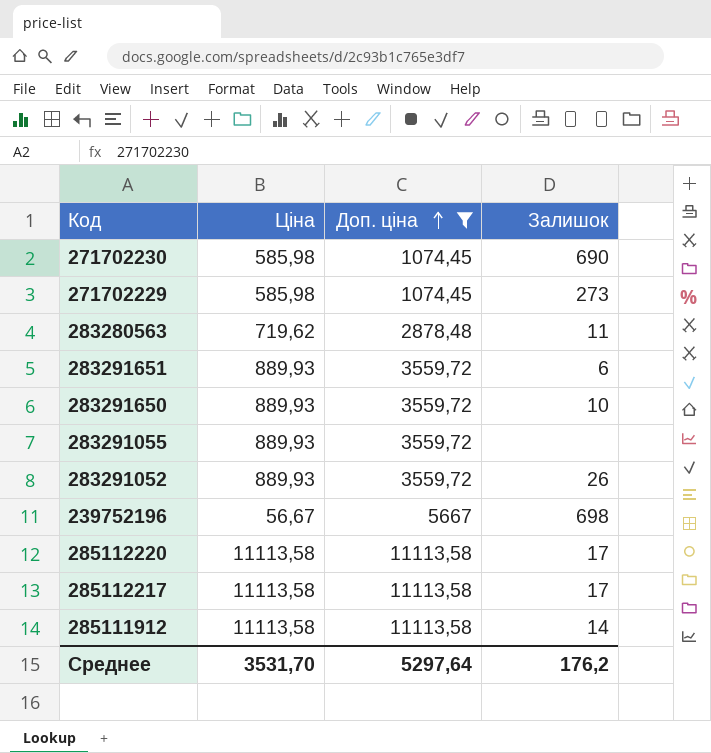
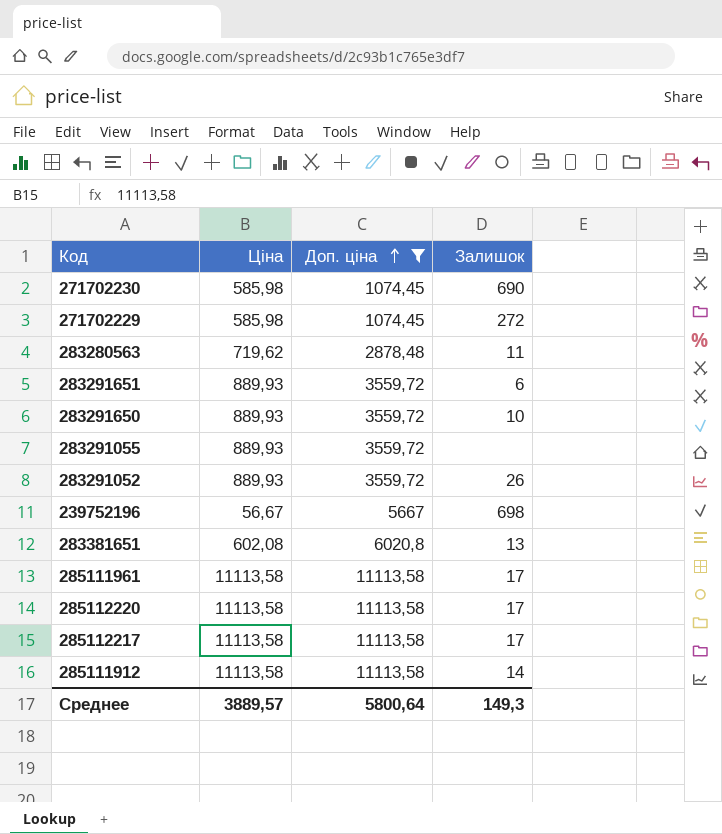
271702229 | Залишок: 273 -> 272
row 283381651: none -> 602,08 | 6020,8 | 13
row 285111961: none -> 11113,58 | 11113,58 | 17
Среднее | Ціна: 3531,70 -> 3889,57
Среднее | Доп. ціна: 5297,64 -> 5800,64
Среднее | Залишок: 176,2 -> 149,3

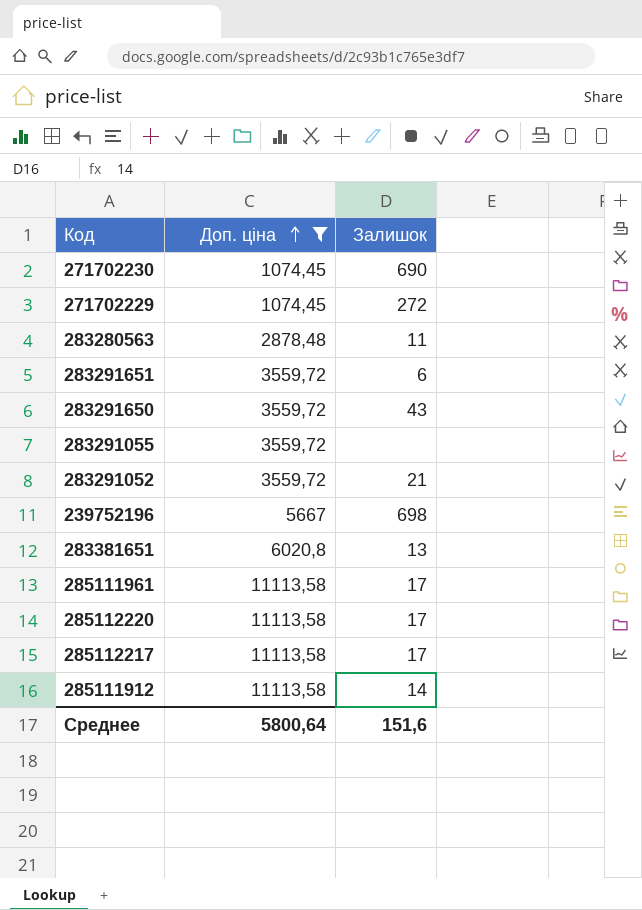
column Ціна | position: 2 -> none
283291650 | Залишок: 10 -> 43
283291052 | Залишок: 26 -> 21
Среднее | Залишок: 149,3 -> 151,6

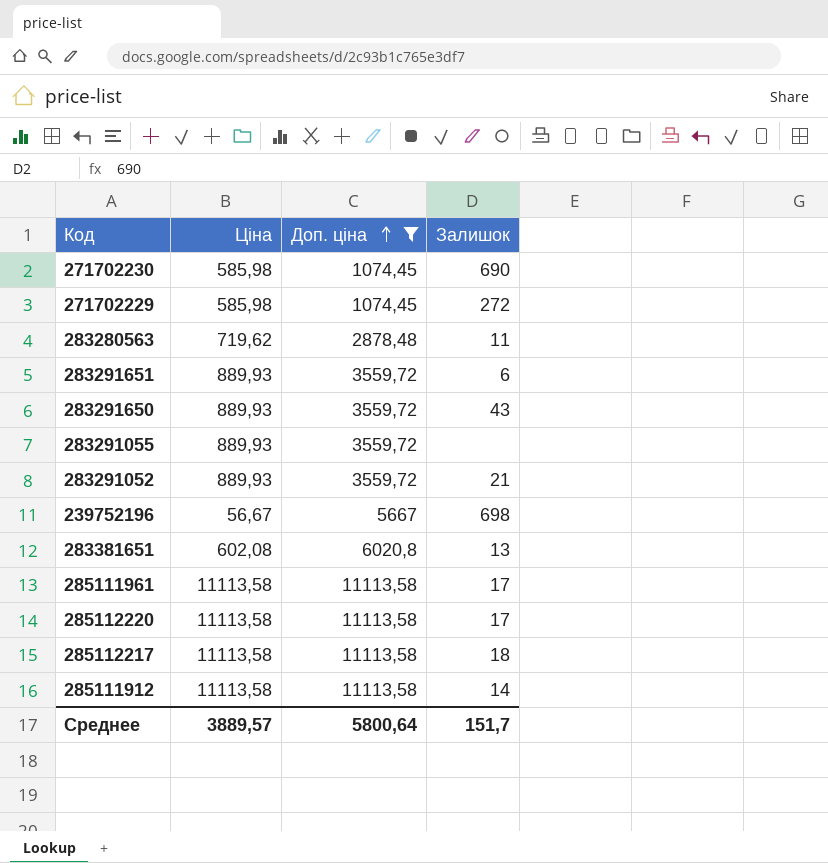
column Ціна | position: none -> 2
285112217 | Залишок: 17 -> 18
Среднее | Залишок: 151,6 -> 151,7

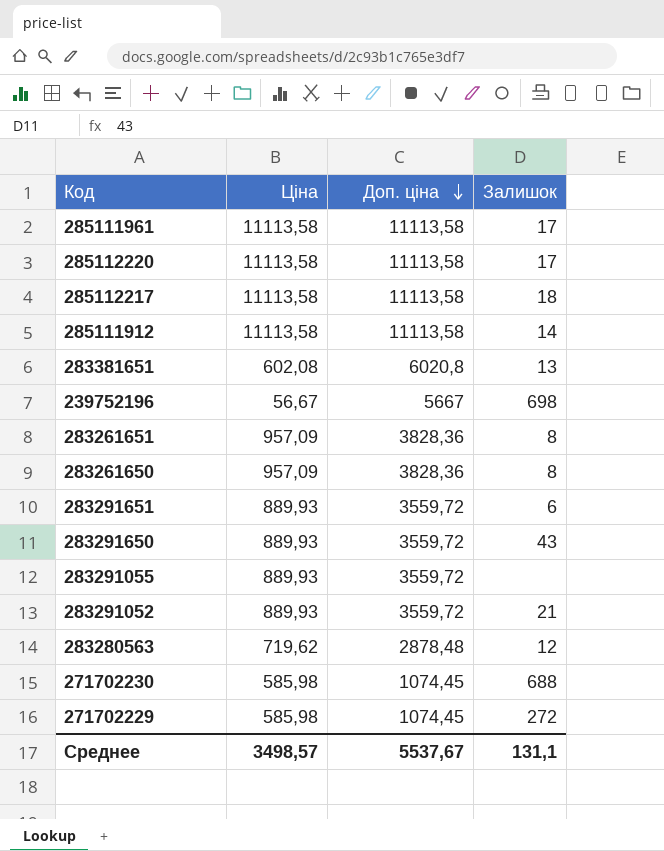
filter: Доп. ціна != 3828,36 -> none
row order: Доп. ціна ascending -> Доп. ціна descending
283280563 | Залишок: 11 -> 12
271702230 | Залишок: 690 -> 688
Среднее | Ціна: 3889,57 -> 3498,57
Среднее | Доп. ціна: 5800,64 -> 5537,67
Среднее | Залишок: 151,7 -> 131,1

